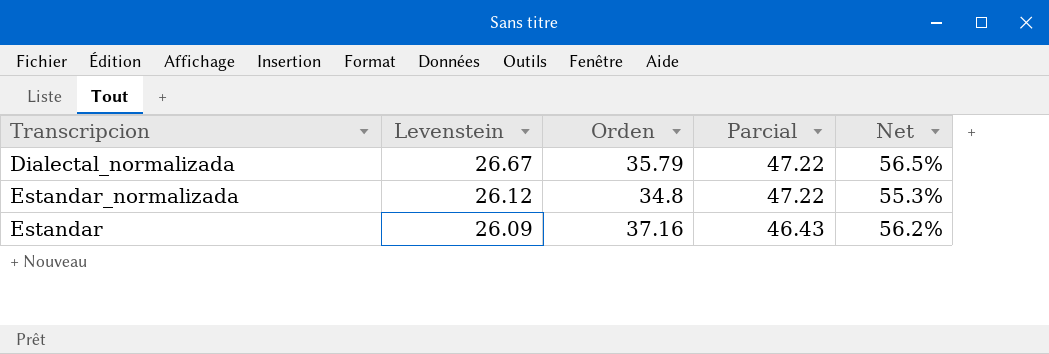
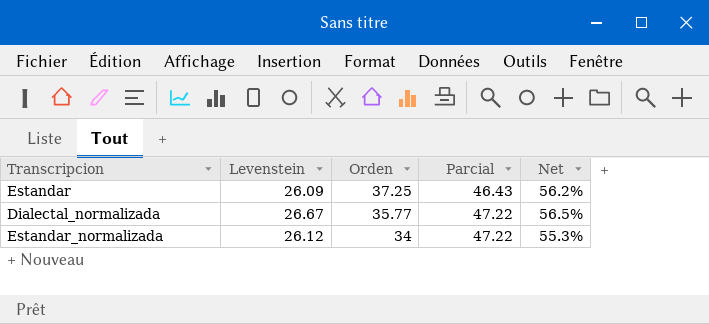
row order: Levenstein descending -> Orden descending
Estandar | Orden: 37.16 -> 37.25
Dialectal_normalizada | Orden: 35.79 -> 35.77
Estandar_normalizada | Orden: 34.8 -> 34

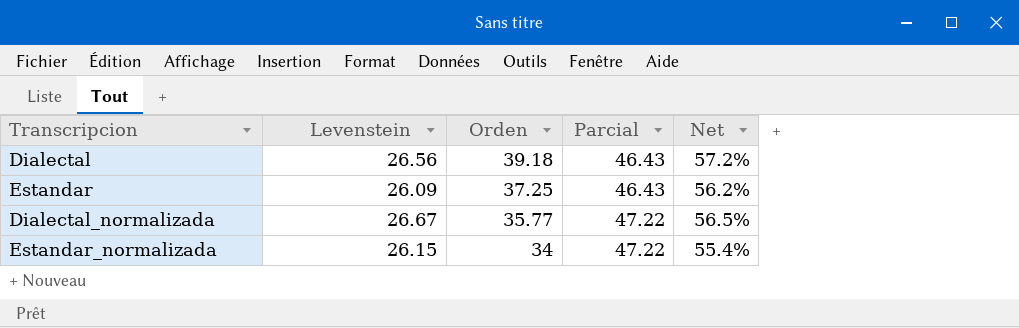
row Dialectal: none -> 26.56 | 39.18 | 46.43 | 57.2%
Estandar_normalizada | Levenstein: 26.12 -> 26.15
Estandar_normalizada | Net: 55.3% -> 55.4%

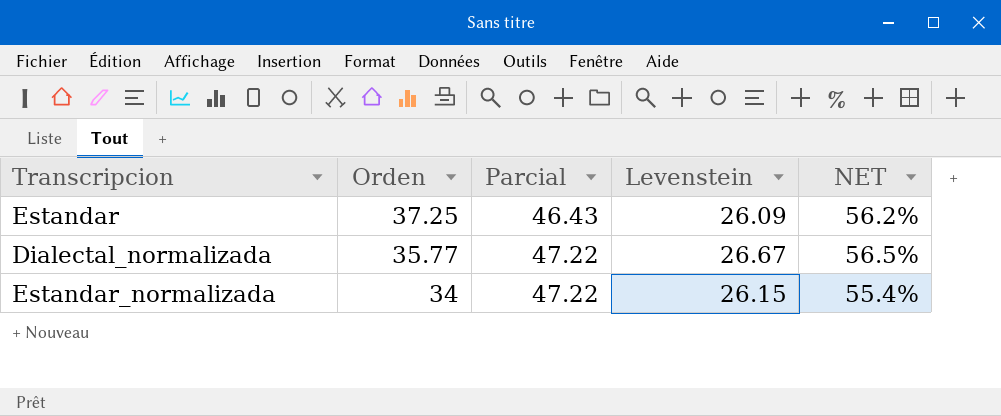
column Levenstein | position: 2 -> 4
column name: Net -> NET
row Dialectal: 26.56 | 39.18 | 46.43 | 57.2% -> none

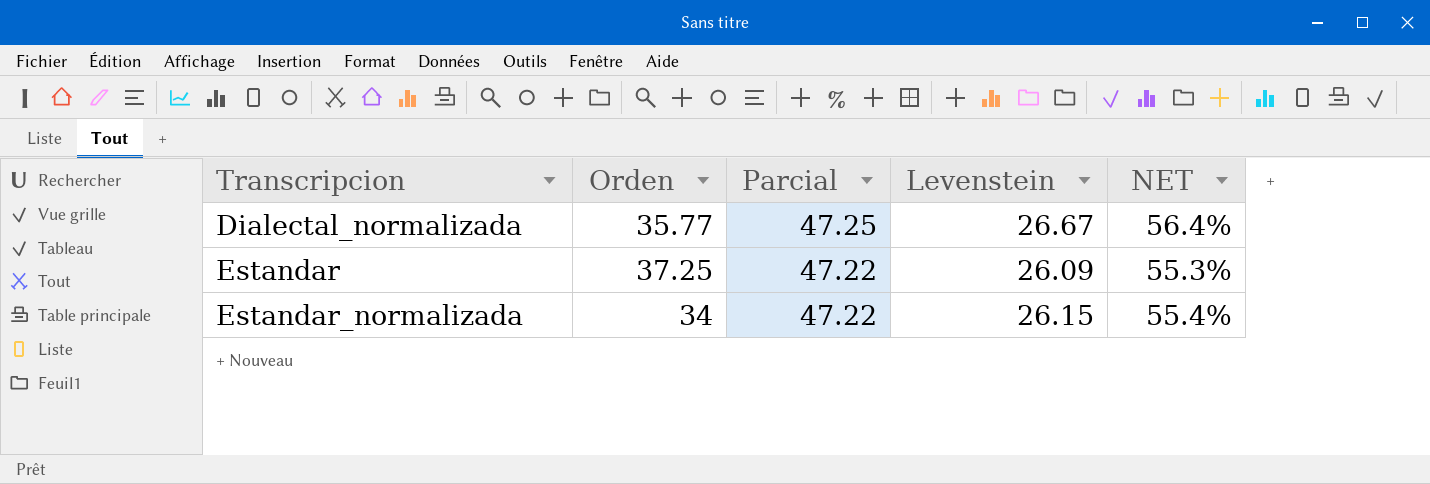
row order: Orden descending -> Transcripcion ascending
Dialectal_normalizada | Parcial: 47.22 -> 47.25
Dialectal_normalizada | NET: 56.5% -> 56.4%
Estandar | Parcial: 46.43 -> 47.22
Estandar | NET: 56.2% -> 55.3%

